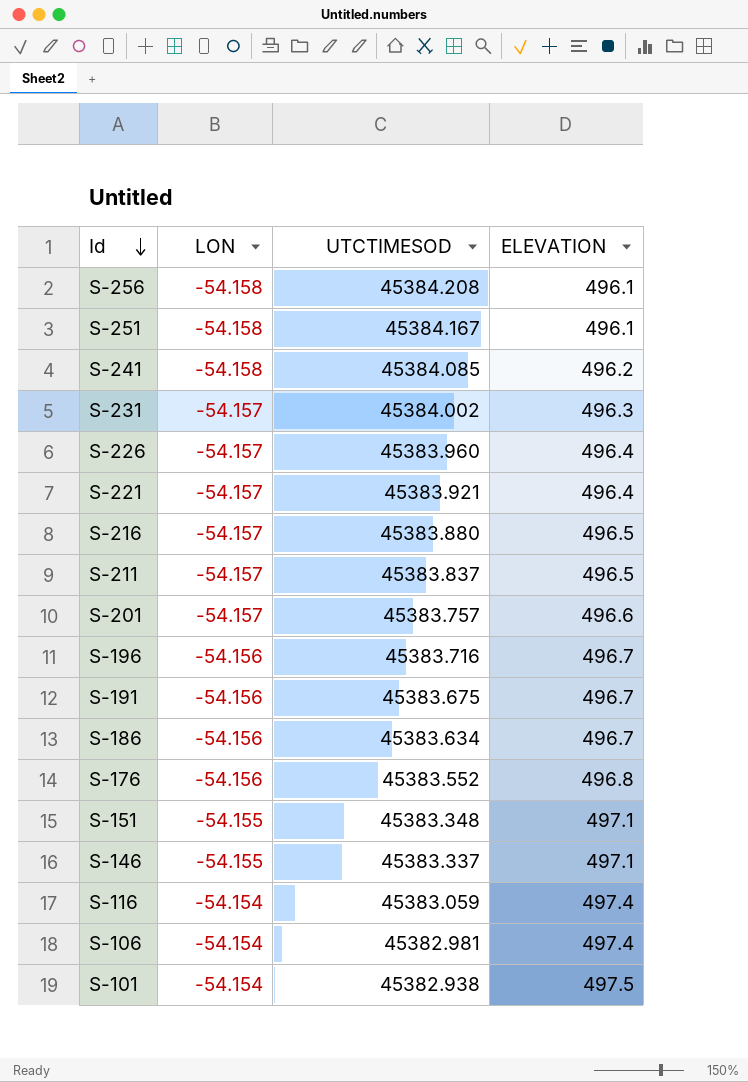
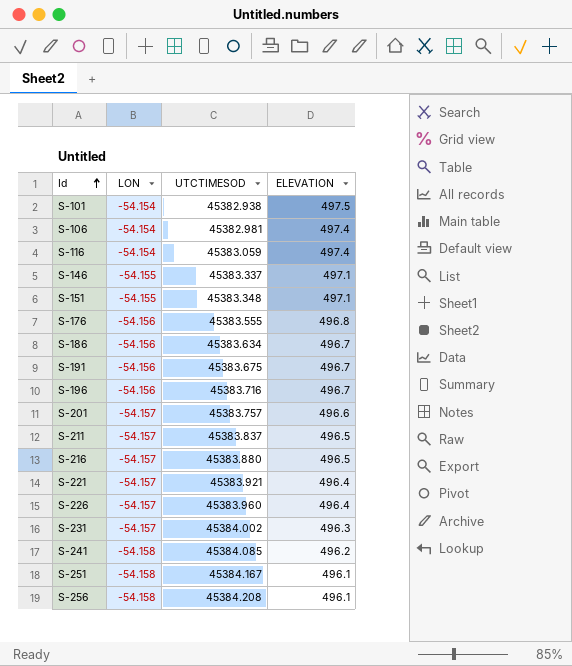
row order: Id descending -> Id ascending
S-176 | UTCTIMESOD: 45383.552 -> 45383.555

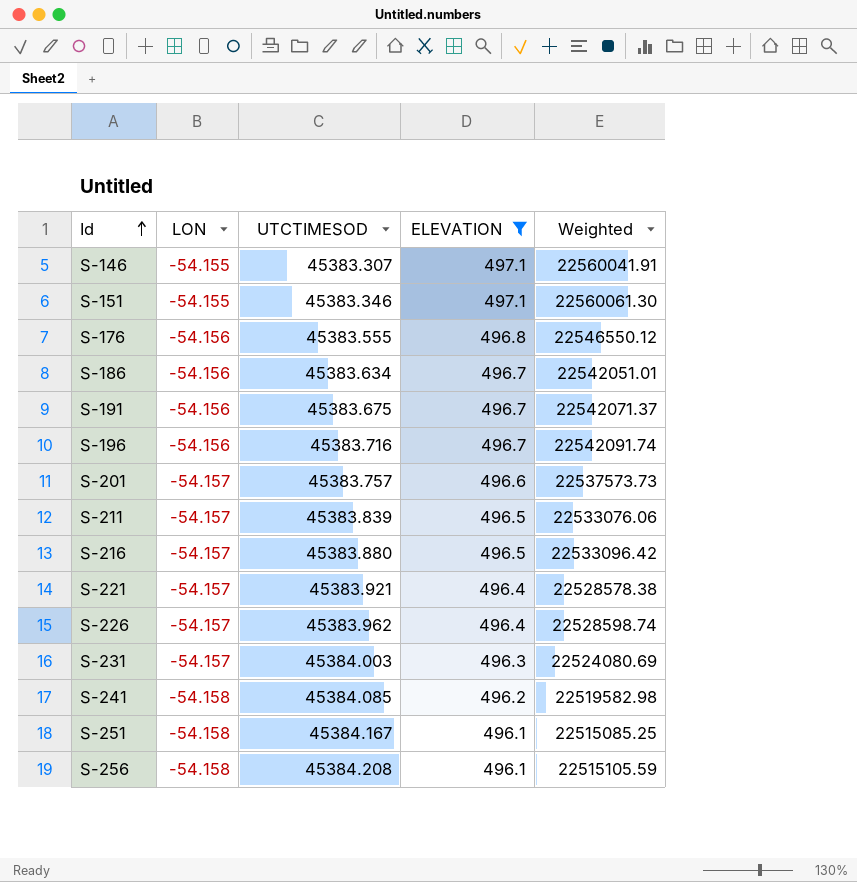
filter: none -> ELEVATION <= 497.1
column Weighted | formula: none -> [UTCTIMESOD] * [ELEVATION]
S-146 | UTCTIMESOD: 45383.337 -> 45383.307
S-151 | UTCTIMESOD: 45383.348 -> 45383.346
S-211 | UTCTIMESOD: 45383.837 -> 45383.839
S-226 | UTCTIMESOD: 45383.960 -> 45383.962
S-231 | UTCTIMESOD: 45384.002 -> 45384.003

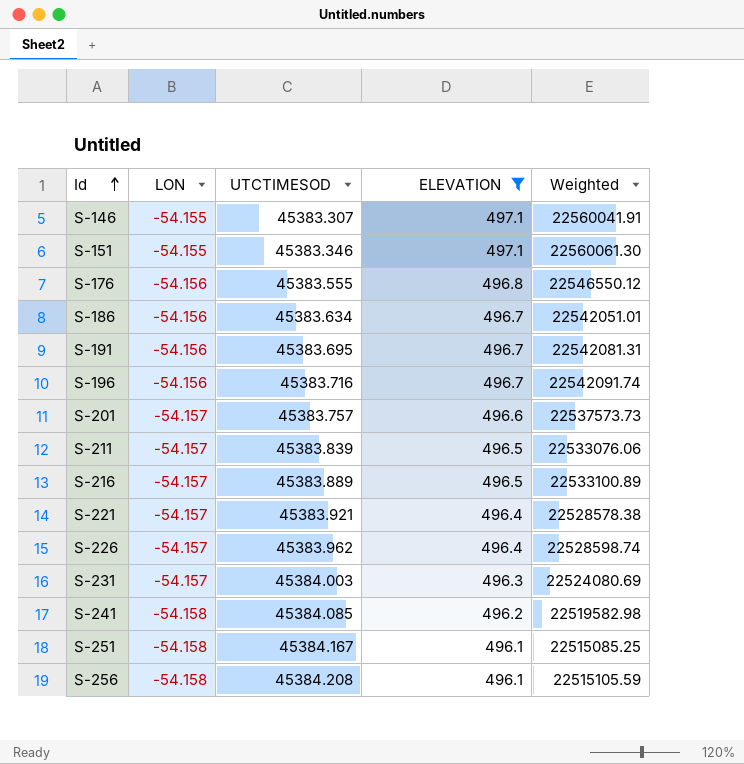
S-191 | UTCTIMESOD: 45383.675 -> 45383.695
S-191 | Weighted: 22542071.37 -> 22542081.31
S-216 | UTCTIMESOD: 45383.880 -> 45383.889
S-216 | Weighted: 22533096.42 -> 22533100.89

